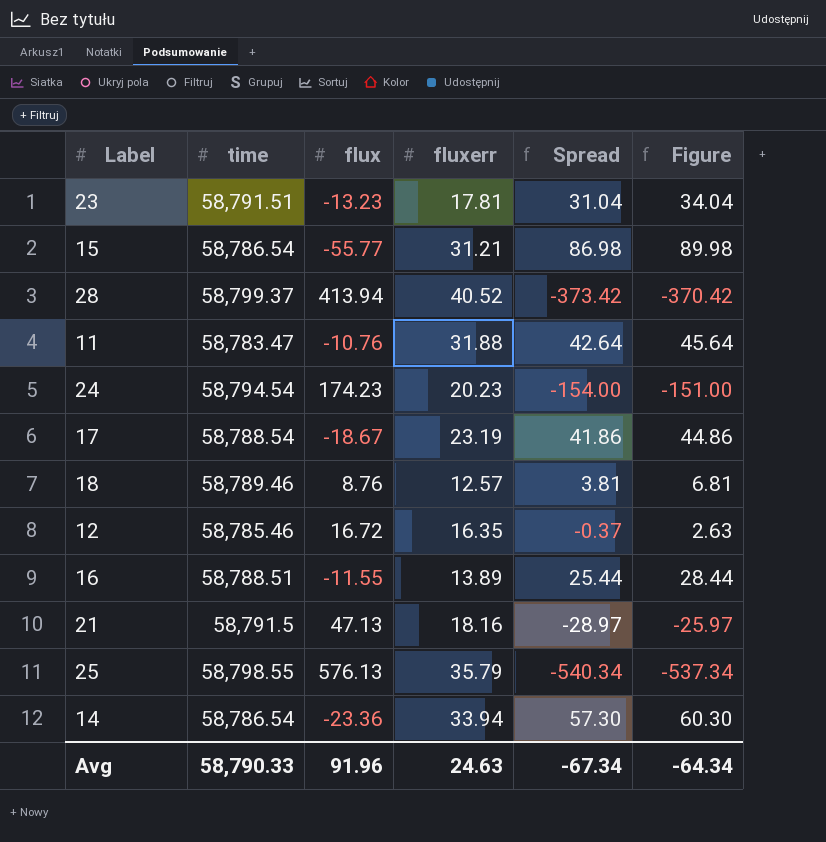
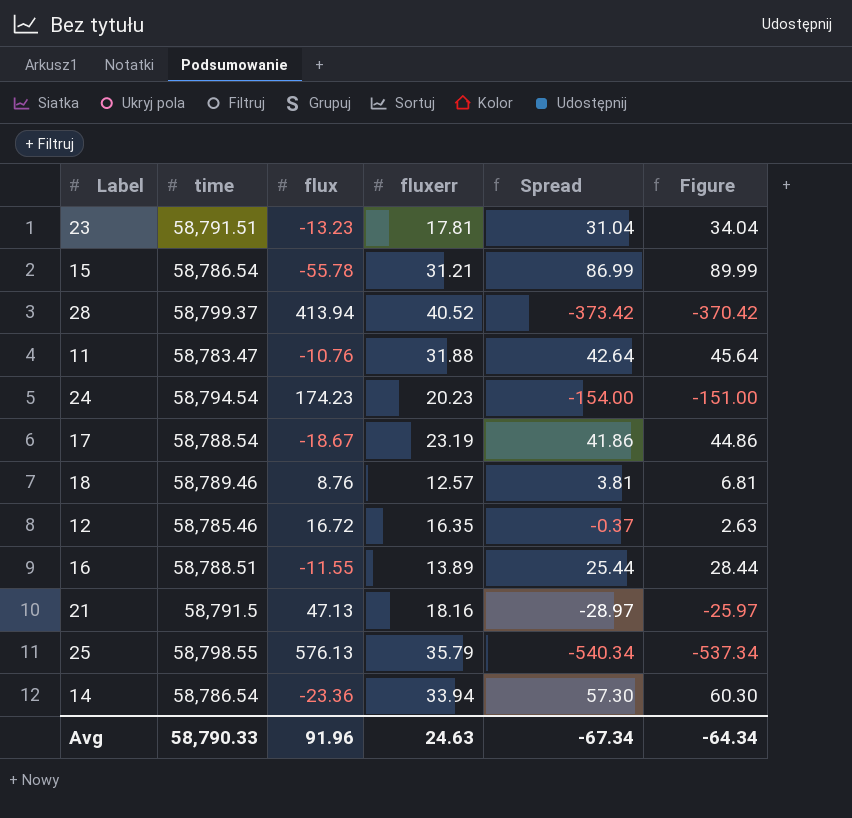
15 | flux: -55.77 -> -55.78
15 | Spread: 86.98 -> 86.99
15 | Figure: 89.98 -> 89.99

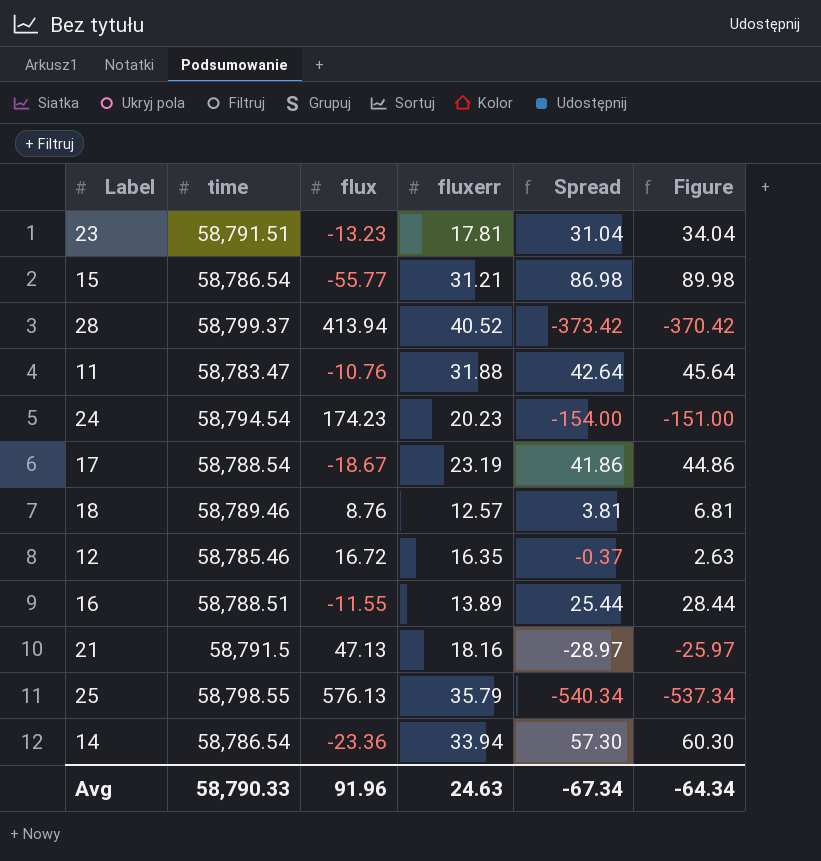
15 | flux: -55.78 -> -55.77
15 | Spread: 86.99 -> 86.98
15 | Figure: 89.99 -> 89.98

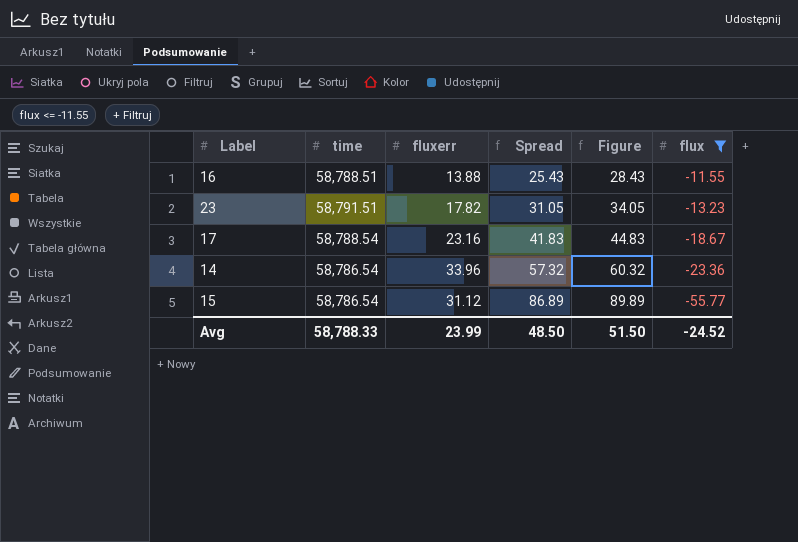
filter: none -> flux <= -11.55
row order: none -> Spread ascending
column flux | position: 3 -> 6
16 | fluxerr: 13.89 -> 13.88
16 | Spread: 25.44 -> 25.43
16 | Figure: 28.44 -> 28.43
23 | fluxerr: 17.81 -> 17.82
23 | Spread: 31.04 -> 31.05
23 | Figure: 34.04 -> 34.05
17 | fluxerr: 23.19 -> 23.16
17 | Spread: 41.86 -> 41.83
17 | Figure: 44.86 -> 44.83
14 | fluxerr: 33.94 -> 33.96
14 | Spread: 57.30 -> 57.32
14 | Figure: 60.30 -> 60.32
15 | fluxerr: 31.21 -> 31.12
15 | Spread: 86.98 -> 86.89
15 | Figure: 89.98 -> 89.89
Avg | time: 58,790.33 -> 58,788.33
Avg | fluxerr: 24.63 -> 23.99
Avg | Spread: -67.34 -> 48.50
Avg | Figure: -64.34 -> 51.50
Avg | flux: 91.96 -> -24.52

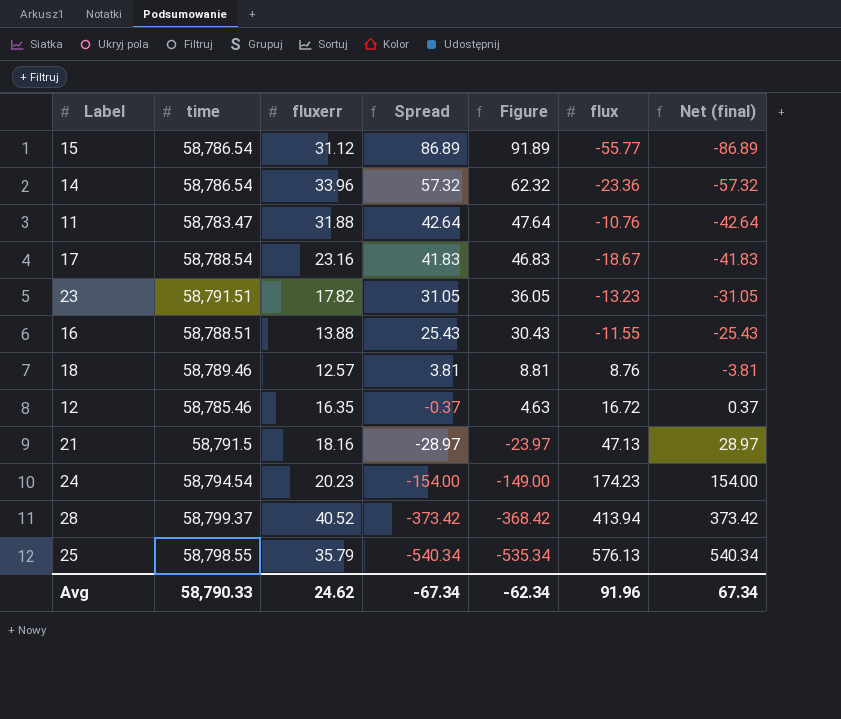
filter: flux <= -11.55 -> none
row order: Spread ascending -> Spread descending
column Figure | formula: [Spread] + 3 -> [Spread] + 5
column Net (final) | formula: none -> [flux] - [fluxerr]
Avg | time: 58,788.33 -> 58,790.33
Avg | fluxerr: 23.99 -> 24.62
Avg | Spread: 48.50 -> -67.34
Avg | Figure: 51.50 -> -62.34
Avg | flux: -24.52 -> 91.96

